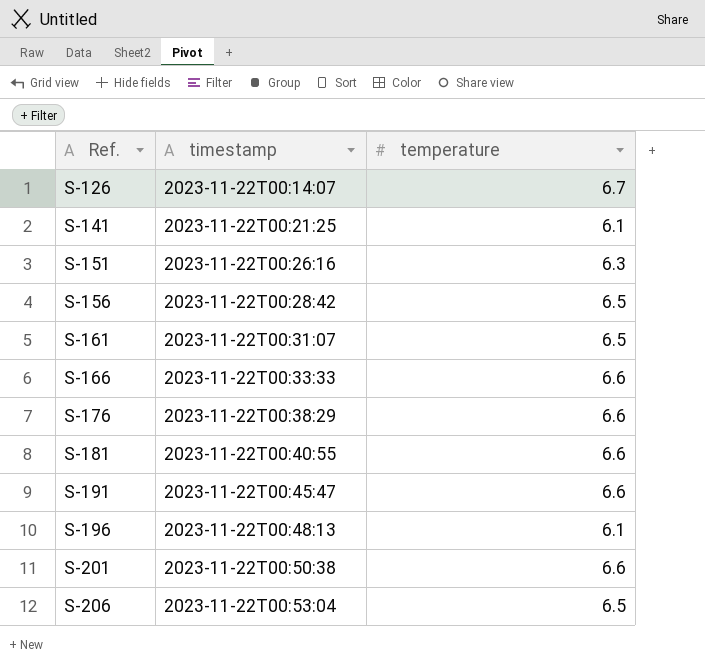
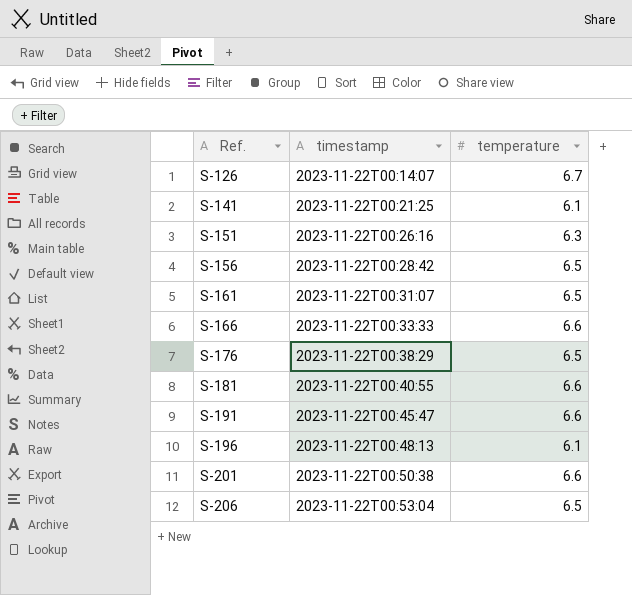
S-176 | temperature: 6.6 -> 6.5

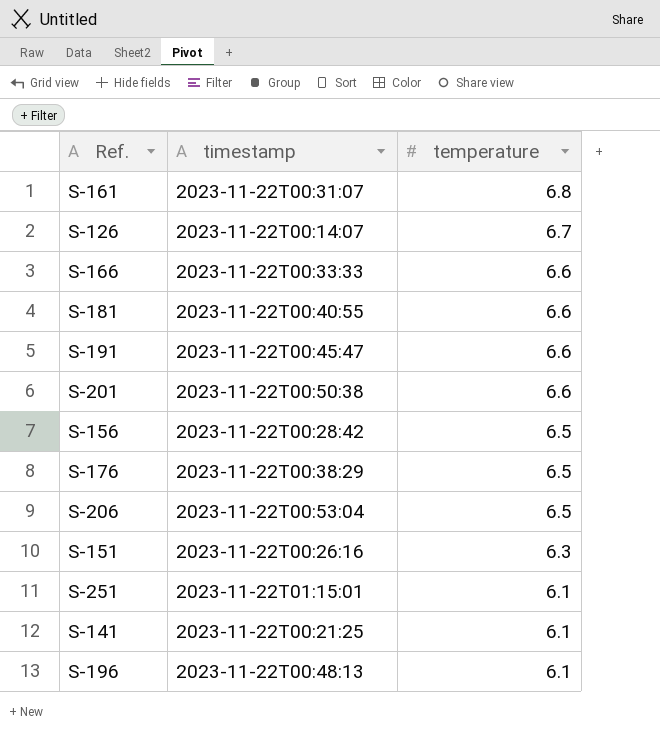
row order: Ref. ascending -> temperature descending
S-161 | temperature: 6.5 -> 6.8
row S-251: none -> 2023-11-22T01:15:01 | 6.1

